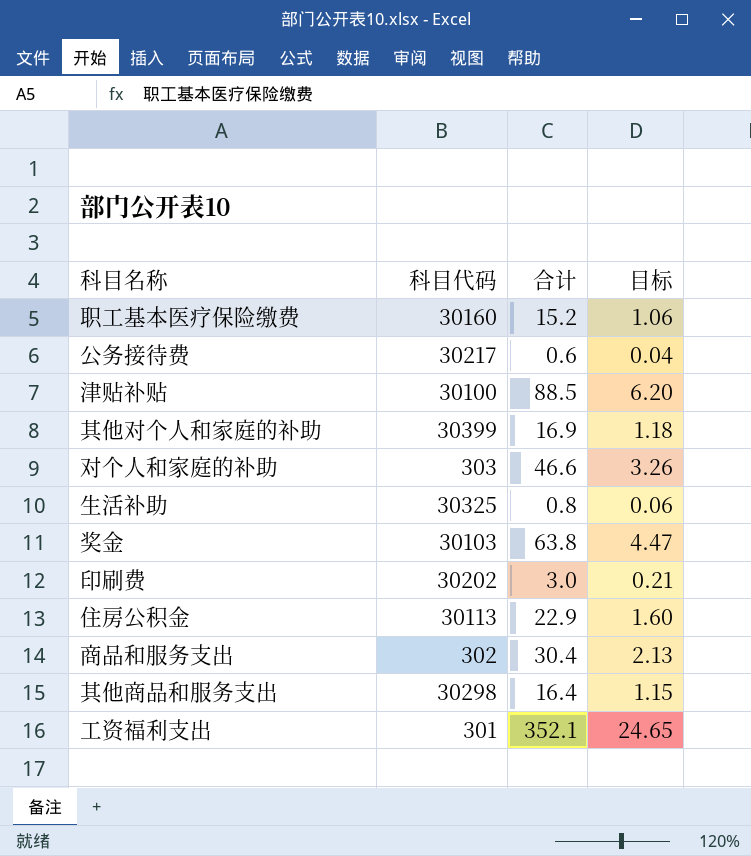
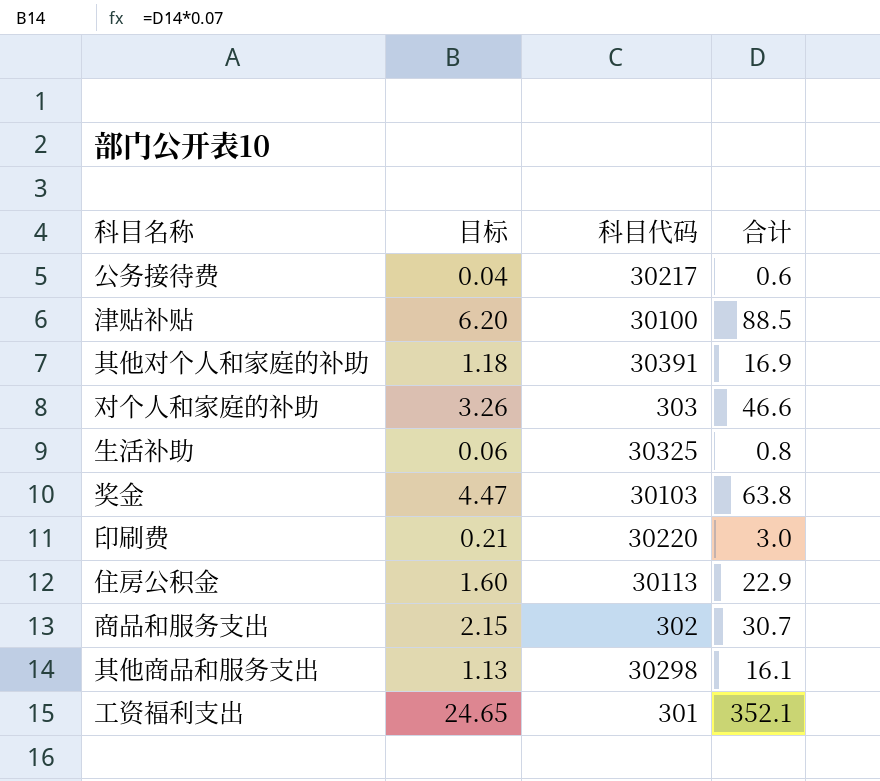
column 目标 | position: 4 -> 2
row 职工基本医疗保险缴费: 30160 | 15.2 | 1.06 -> none
其他对个人和家庭的补助 | 科目代码: 30399 -> 30391
印刷费 | 科目代码: 30202 -> 30220
商品和服务支出 | 目标: 2.13 -> 2.15
商品和服务支出 | 合计: 30.4 -> 30.7
其他商品和服务支出 | 目标: 1.15 -> 1.13
其他商品和服务支出 | 合计: 16.4 -> 16.1

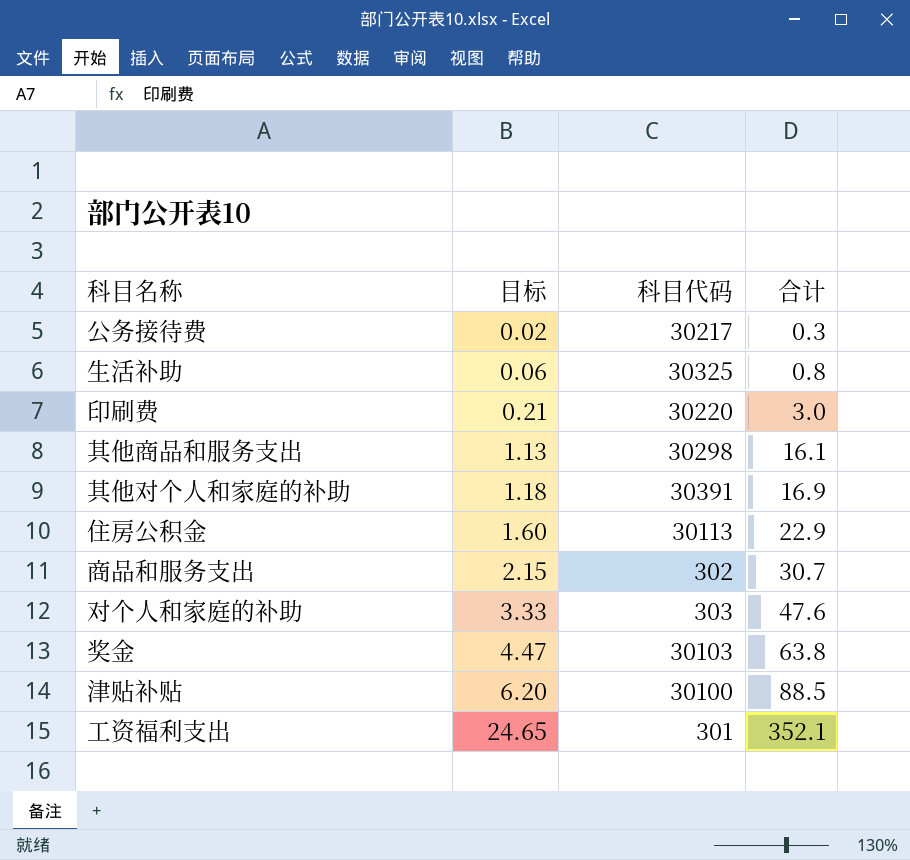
row order: none -> 目标 ascending
公务接待费 | 目标: 0.04 -> 0.02
公务接待费 | 合计: 0.6 -> 0.3
对个人和家庭的补助 | 目标: 3.26 -> 3.33
对个人和家庭的补助 | 合计: 46.6 -> 47.6

